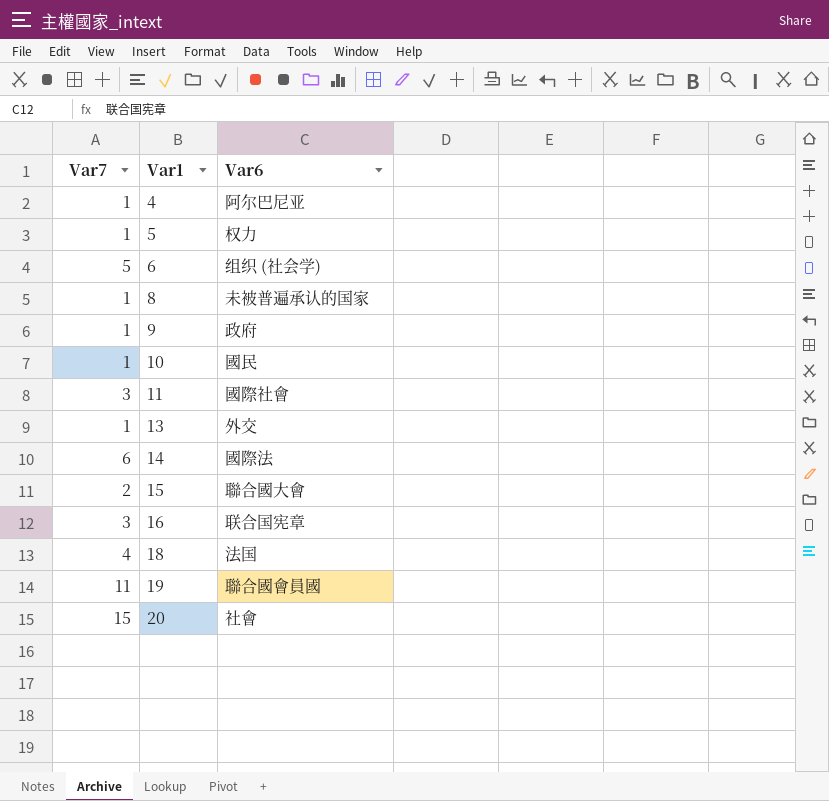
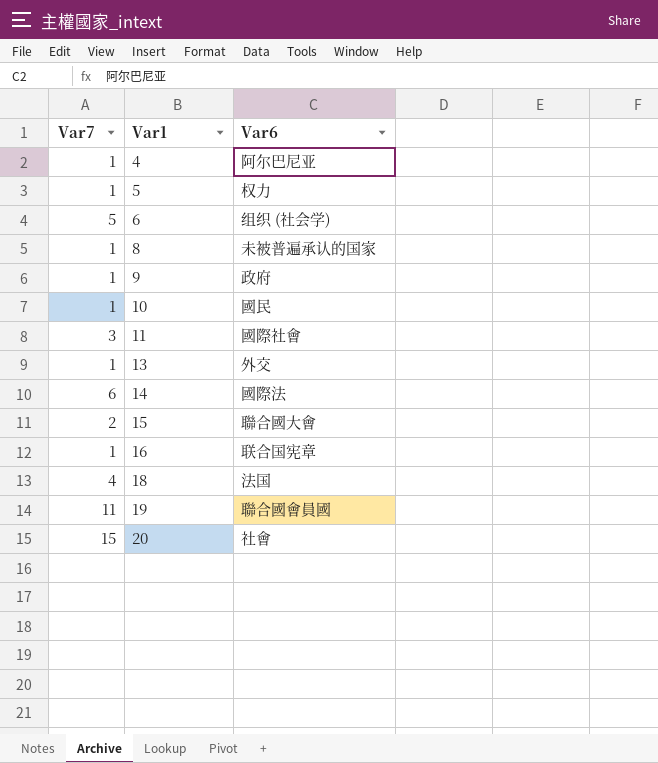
16 | Var7: 3 -> 1

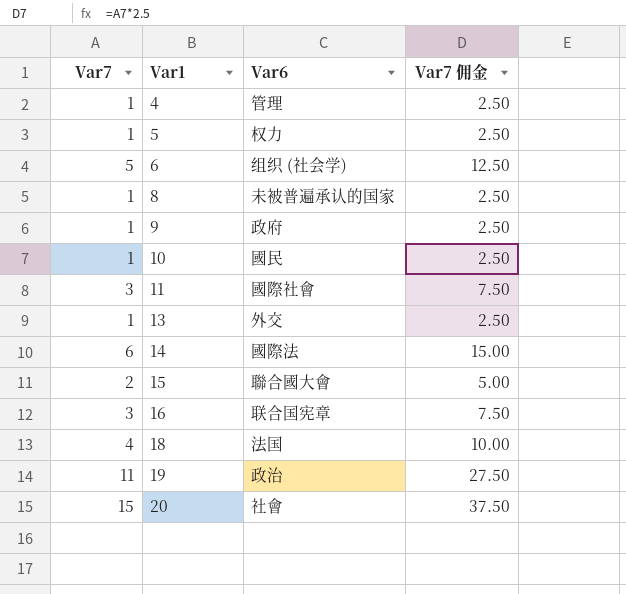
column Var7 佣金 | formula: none -> [Var7] * 2.5
4 | Var6: 阿尔巴尼亚 -> 管理
16 | Var7: 1 -> 3
19 | Var6: 聯合國會員國 -> 政治

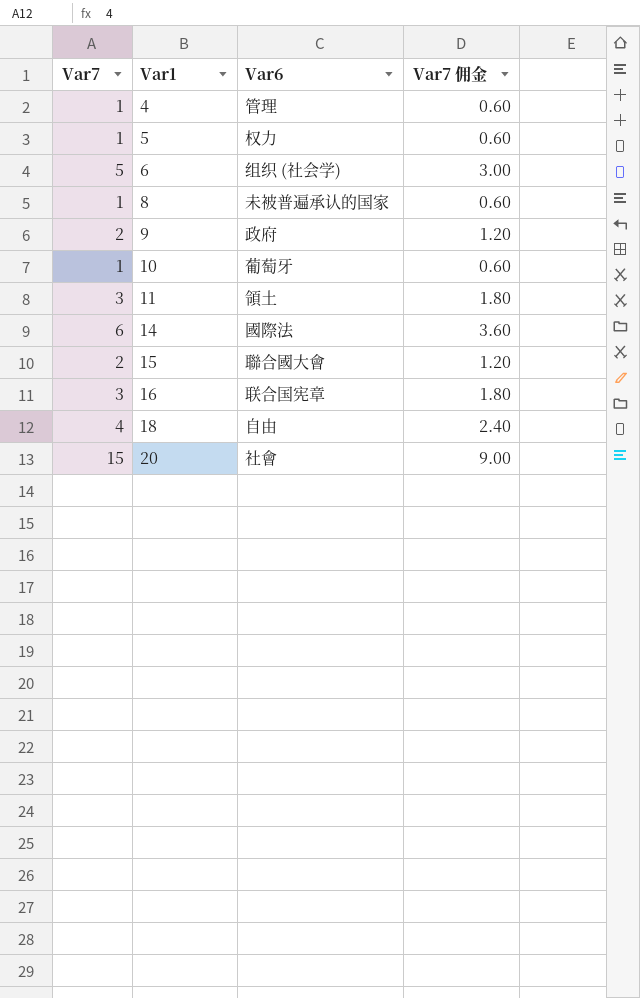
column Var7 佣金 | formula: [Var7] * 2.5 -> [Var7] * 0.6
row 13: 1 | 外交 | 2.50 -> none
row 19: 11 | 政治 | 27.50 -> none
9 | Var7: 1 -> 2
10 | Var6: 國民 -> 葡萄牙
11 | Var6: 國際社會 -> 領土
18 | Var6: 法国 -> 自由

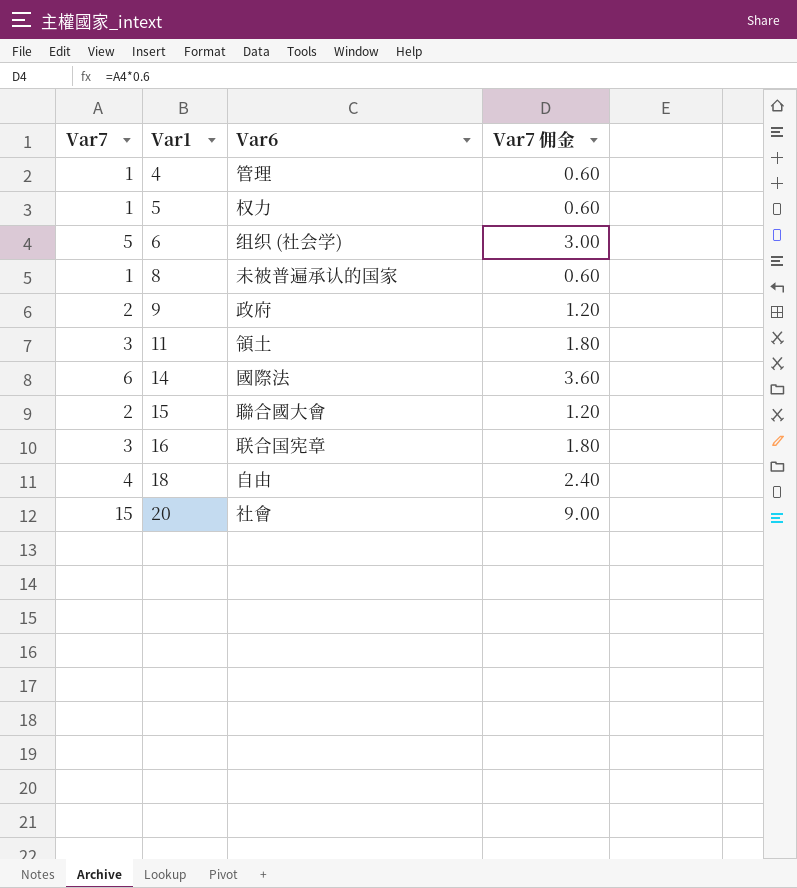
row 10: 1 | 葡萄牙 | 0.60 -> none

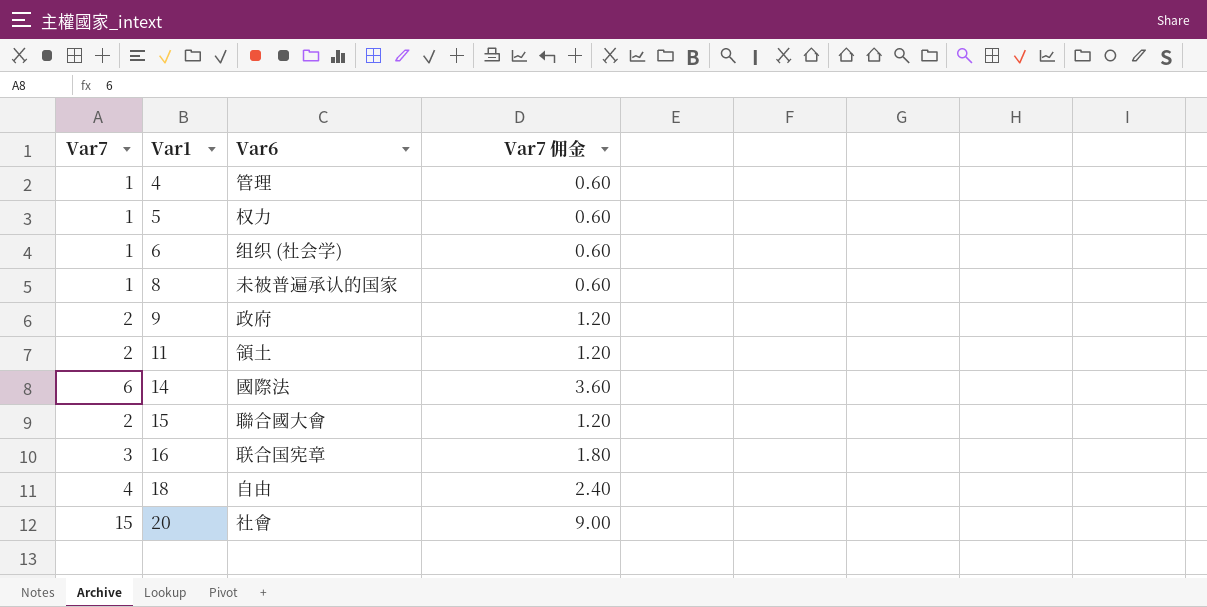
6 | Var7: 5 -> 1
6 | Var7 佣金: 3.00 -> 0.60
11 | Var7: 3 -> 2
11 | Var7 佣金: 1.80 -> 1.20

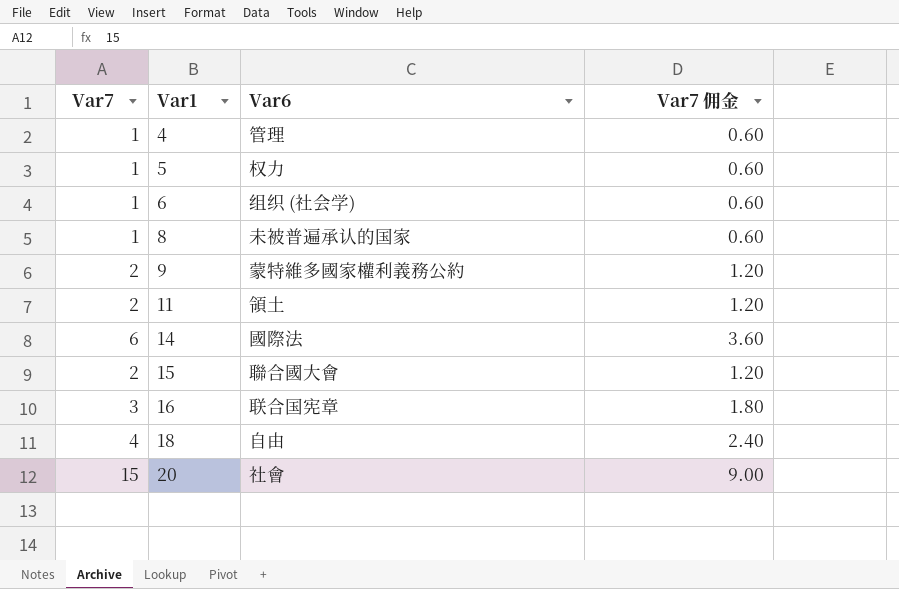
9 | Var6: 政府 -> 蒙特維多國家權利義務公約

